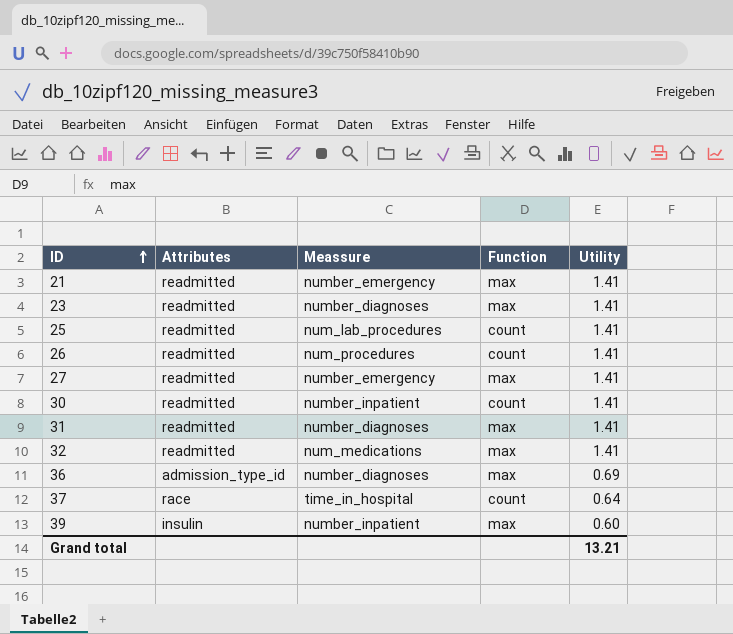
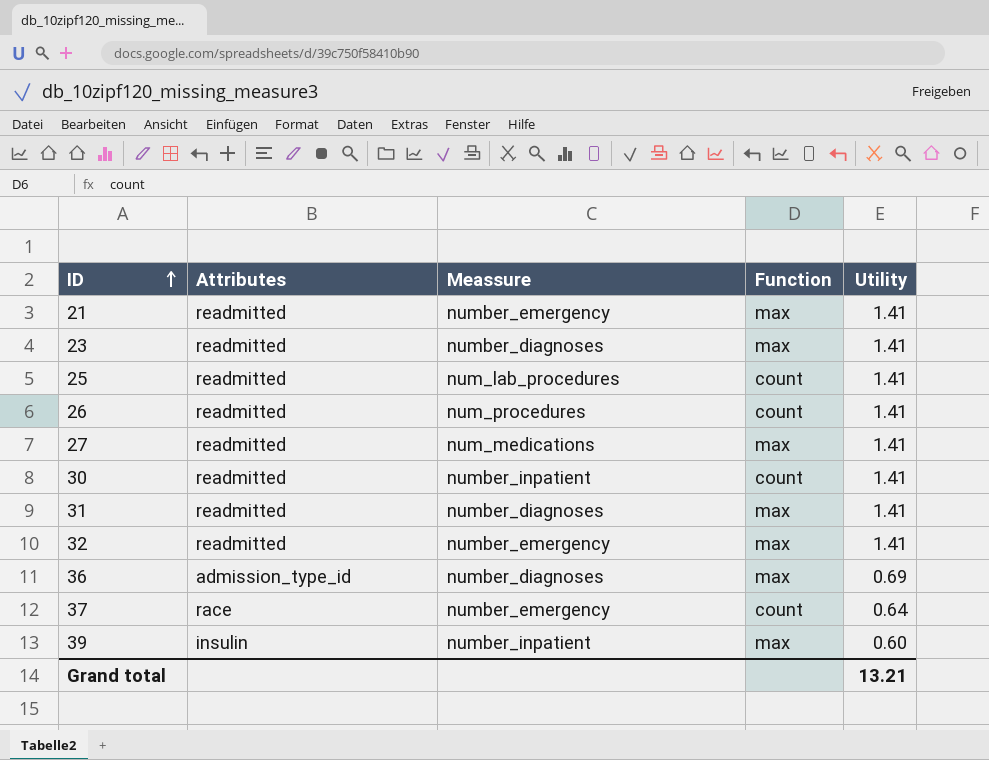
27 | Meassure: number_emergency -> num_medications
32 | Meassure: num_medications -> number_emergency
37 | Meassure: time_in_hospital -> number_emergency

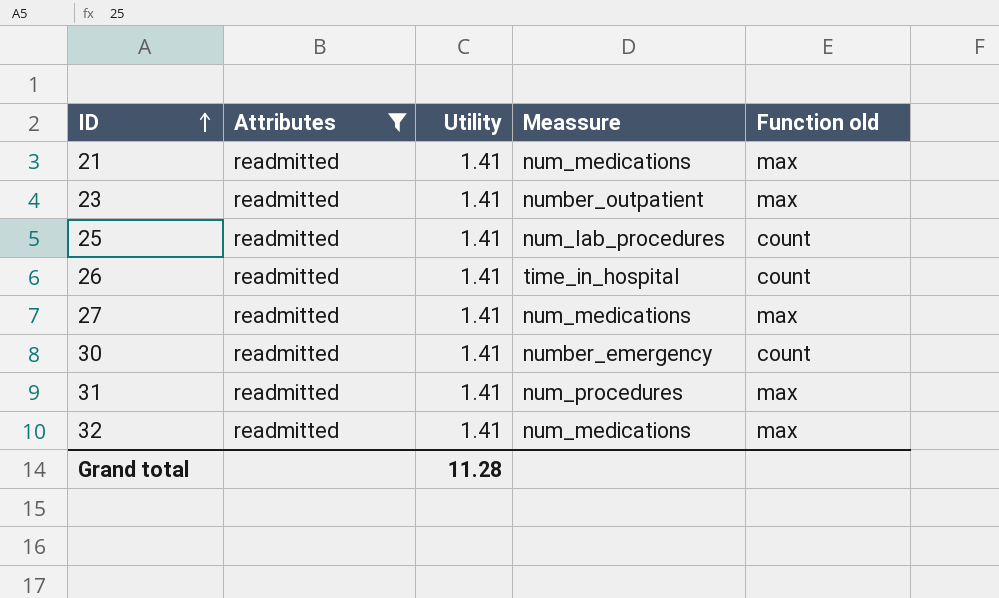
filter: none -> Attributes = readmitted
column Utility | position: 5 -> 3
column name: Function -> Function old
21 | Meassure: number_emergency -> num_medications
23 | Meassure: number_diagnoses -> number_outpatient
26 | Meassure: num_procedures -> time_in_hospital
30 | Meassure: number_inpatient -> number_emergency
31 | Meassure: number_diagnoses -> num_procedures
32 | Meassure: number_emergency -> num_medications
Grand total | Utility: 13.21 -> 11.28

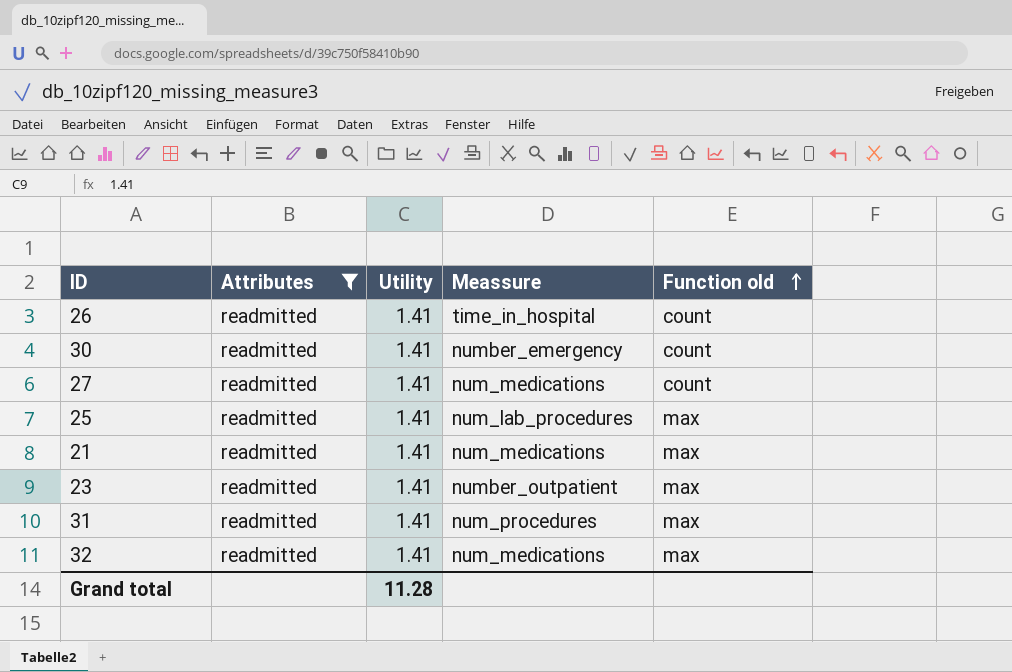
row order: ID ascending -> Function old ascending
27 | Function old: max -> count
25 | Function old: count -> max

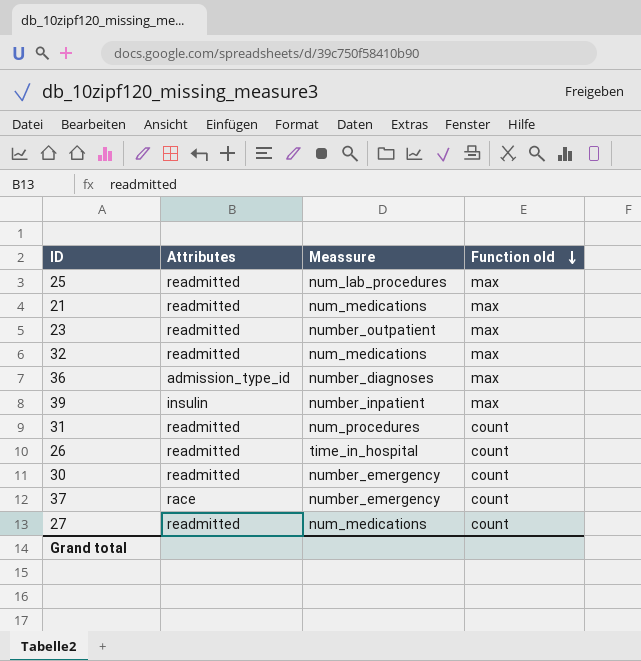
filter: Attributes = readmitted -> none
row order: Function old ascending -> Function old descending
column Utility | position: 3 -> none
31 | Function old: max -> count

